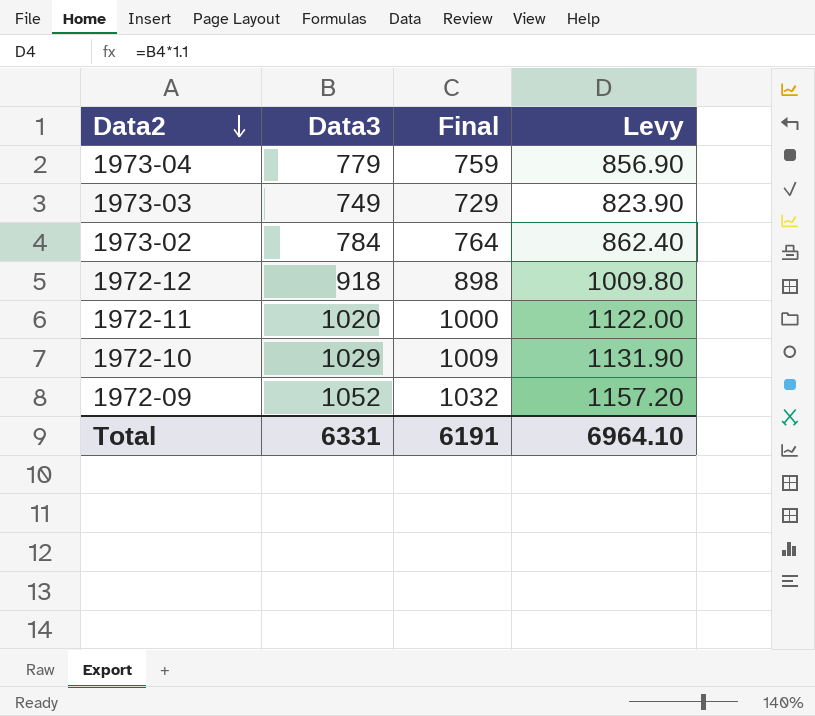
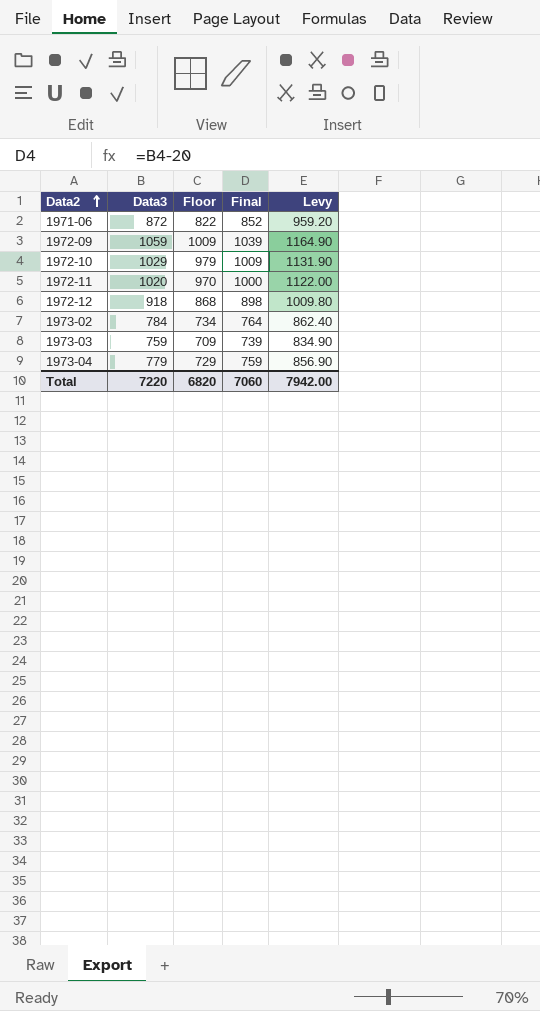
row order: Data2 descending -> Data2 ascending
column Floor | formula: none -> [Data3] - 50
row 1971-06: none -> 872 | 822 | 852 | 959.20
1972-09 | Data3: 1052 -> 1059
1972-09 | Final: 1032 -> 1039
1972-09 | Levy: 1157.20 -> 1164.90
1973-03 | Data3: 749 -> 759
1973-03 | Final: 729 -> 739
1973-03 | Levy: 823.90 -> 834.90
Total | Data3: 6331 -> 7220
Total | Final: 6191 -> 7060
Total | Levy: 6964.10 -> 7942.00

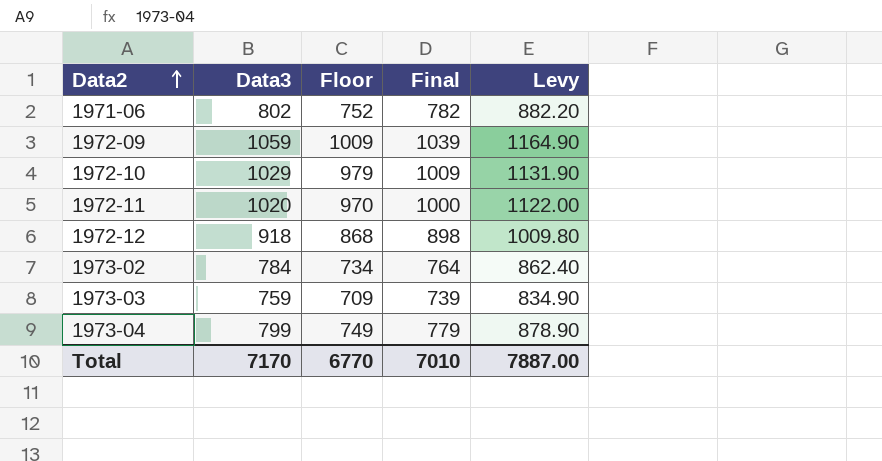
1971-06 | Data3: 872 -> 802
1971-06 | Floor: 822 -> 752
1971-06 | Final: 852 -> 782
1971-06 | Levy: 959.20 -> 882.20
1973-04 | Data3: 779 -> 799
1973-04 | Floor: 729 -> 749
1973-04 | Final: 759 -> 779
1973-04 | Levy: 856.90 -> 878.90
Total | Data3: 7220 -> 7170
Total | Floor: 6820 -> 6770
Total | Final: 7060 -> 7010
Total | Levy: 7942.00 -> 7887.00

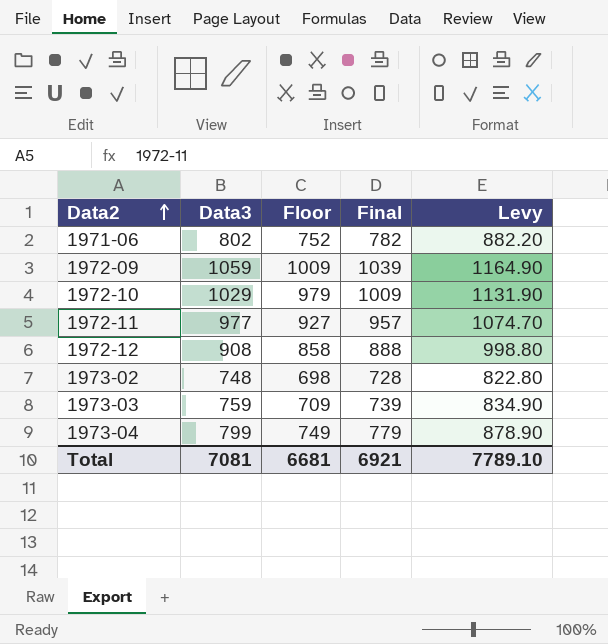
1972-11 | Data3: 1020 -> 977
1972-11 | Floor: 970 -> 927
1972-11 | Final: 1000 -> 957
1972-11 | Levy: 1122.00 -> 1074.70
1972-12 | Data3: 918 -> 908
1972-12 | Floor: 868 -> 858
1972-12 | Final: 898 -> 888
1972-12 | Levy: 1009.80 -> 998.80
1973-02 | Data3: 784 -> 748
1973-02 | Floor: 734 -> 698
1973-02 | Final: 764 -> 728
1973-02 | Levy: 862.40 -> 822.80
Total | Data3: 7170 -> 7081
Total | Floor: 6770 -> 6681
Total | Final: 7010 -> 6921
Total | Levy: 7887.00 -> 7789.10

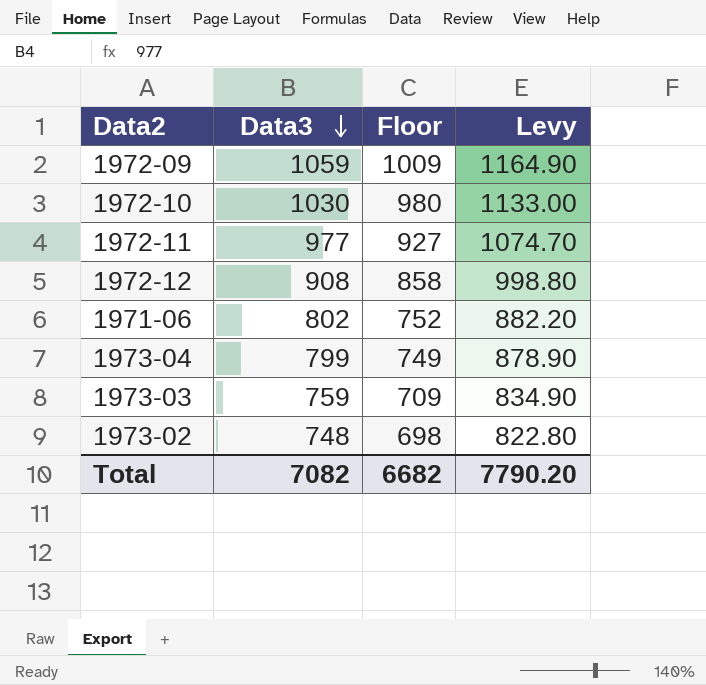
row order: Data2 ascending -> Data3 descending
column Final | formula: [Data3] - 20 -> none
1972-10 | Data3: 1029 -> 1030
1972-10 | Floor: 979 -> 980
1972-10 | Levy: 1131.90 -> 1133.00
Total | Data3: 7081 -> 7082
Total | Floor: 6681 -> 6682
Total | Levy: 7789.10 -> 7790.20

